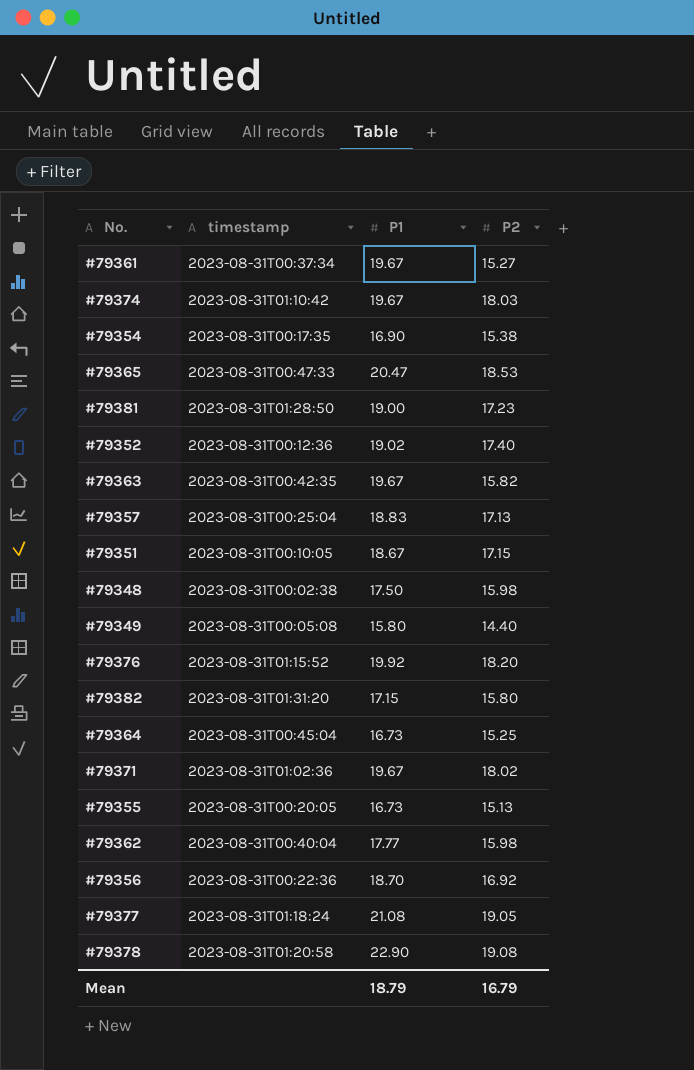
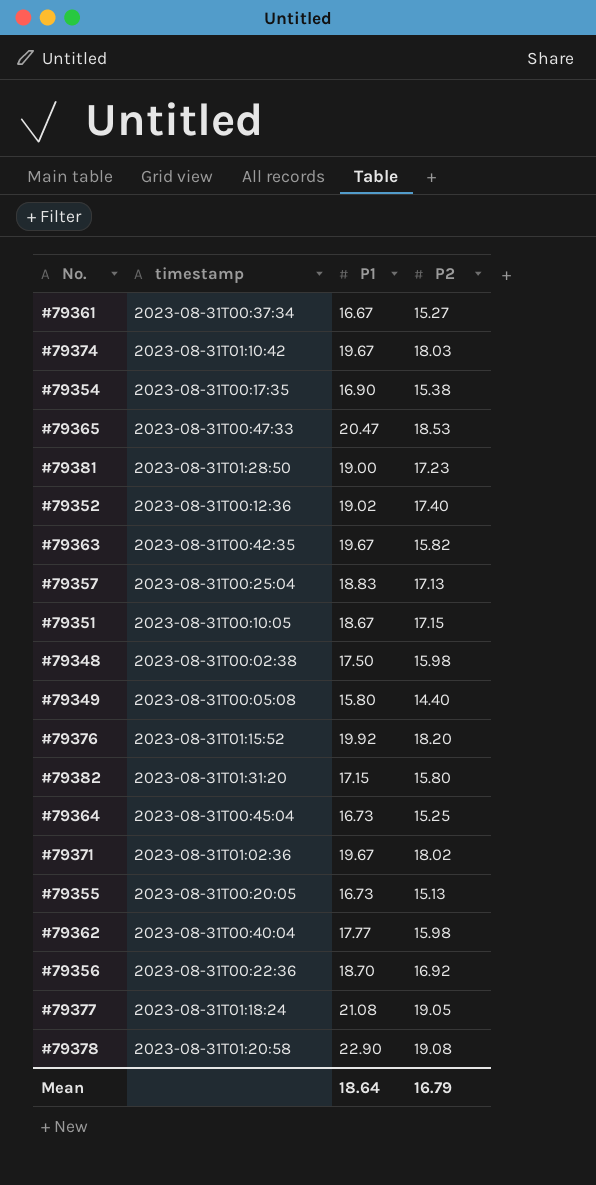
#79361 | P1: 19.67 -> 16.67
Mean | P1: 18.79 -> 18.64

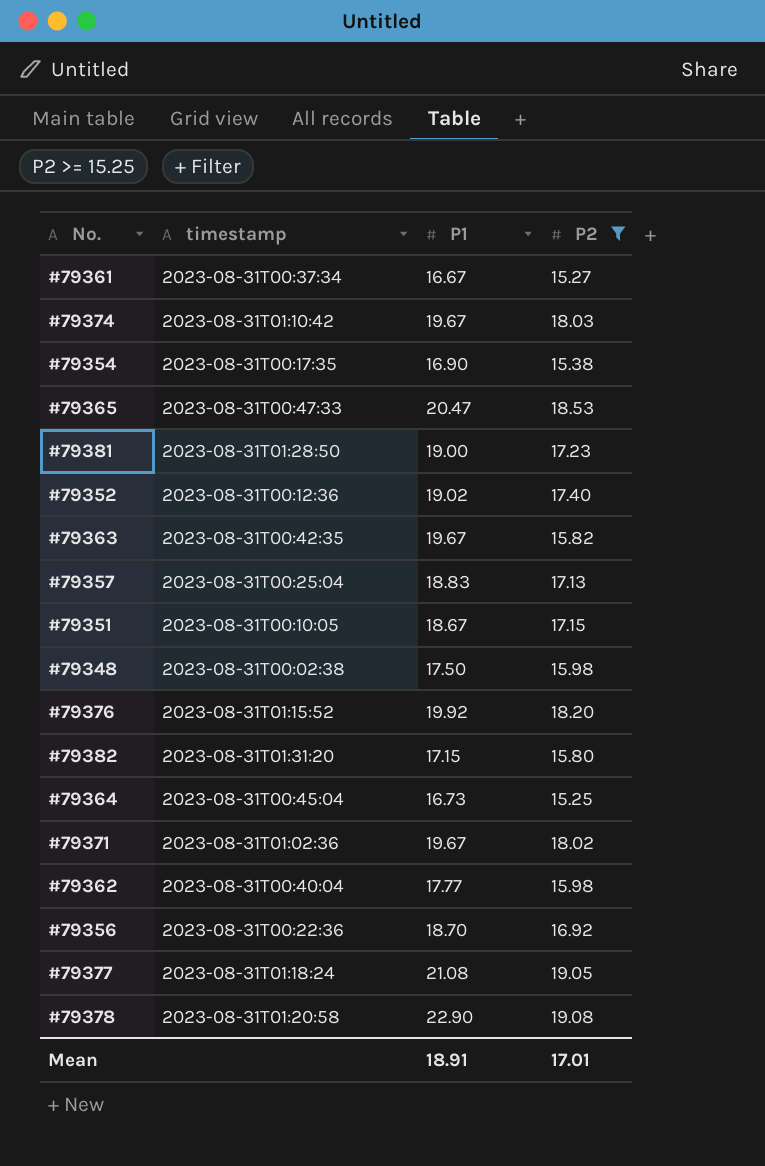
filter: none -> P2 >= 15.25
Mean | P1: 18.64 -> 18.91
Mean | P2: 16.79 -> 17.01

